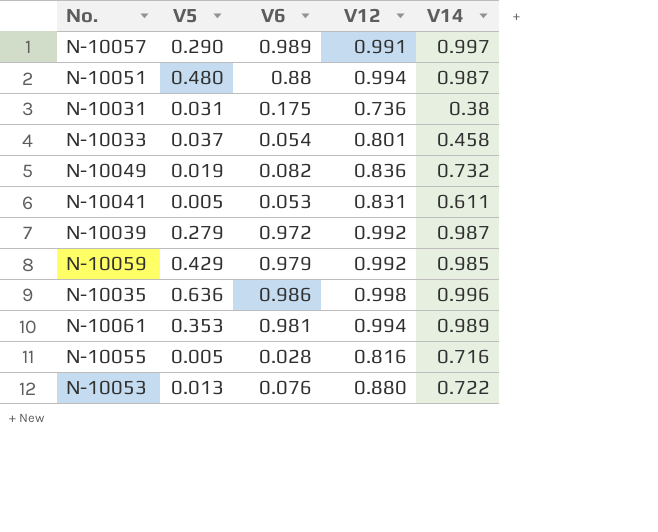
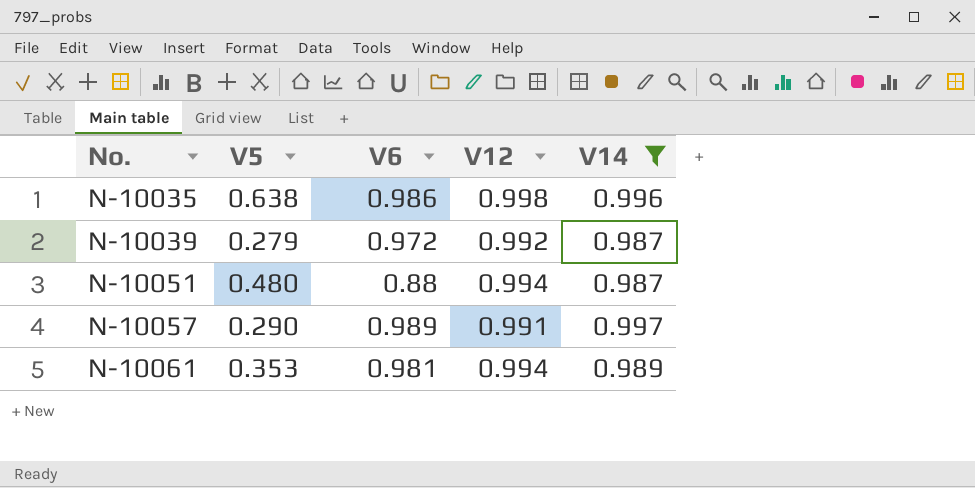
filter: none -> V14 >= 0.987
row order: none -> No. ascending
N-10035 | V5: 0.636 -> 0.638

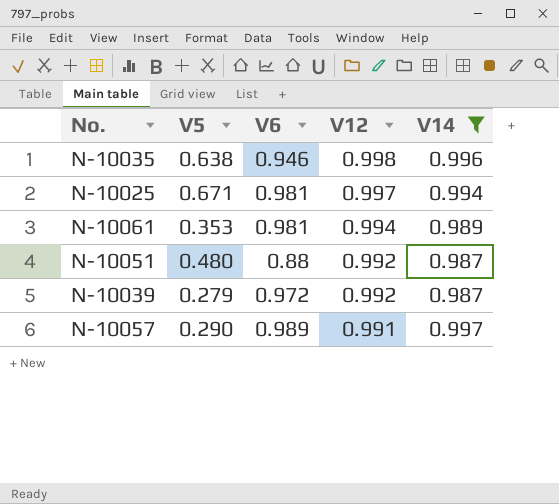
row order: No. ascending -> V12 descending
N-10035 | V6: 0.986 -> 0.946
row N-10025: none -> 0.671 | 0.981 | 0.997 | 0.994
N-10051 | V12: 0.994 -> 0.992

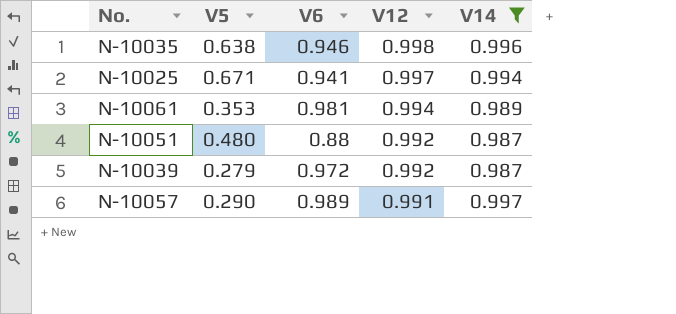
N-10025 | V6: 0.981 -> 0.941

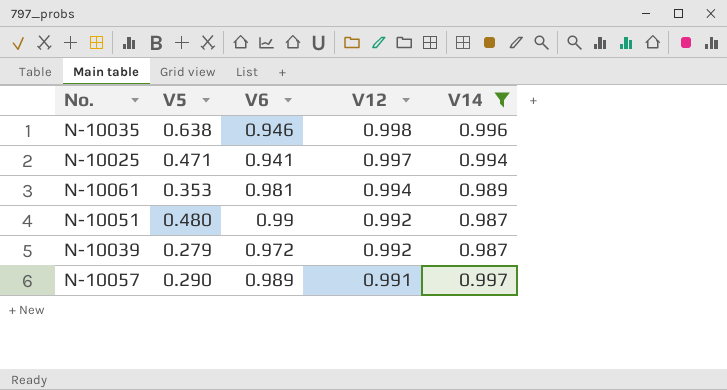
N-10025 | V5: 0.671 -> 0.471
N-10051 | V6: 0.88 -> 0.99

